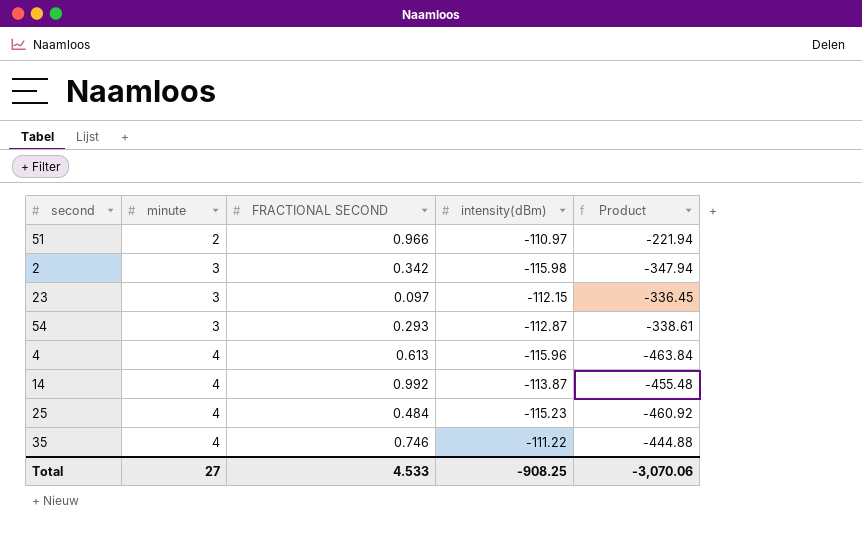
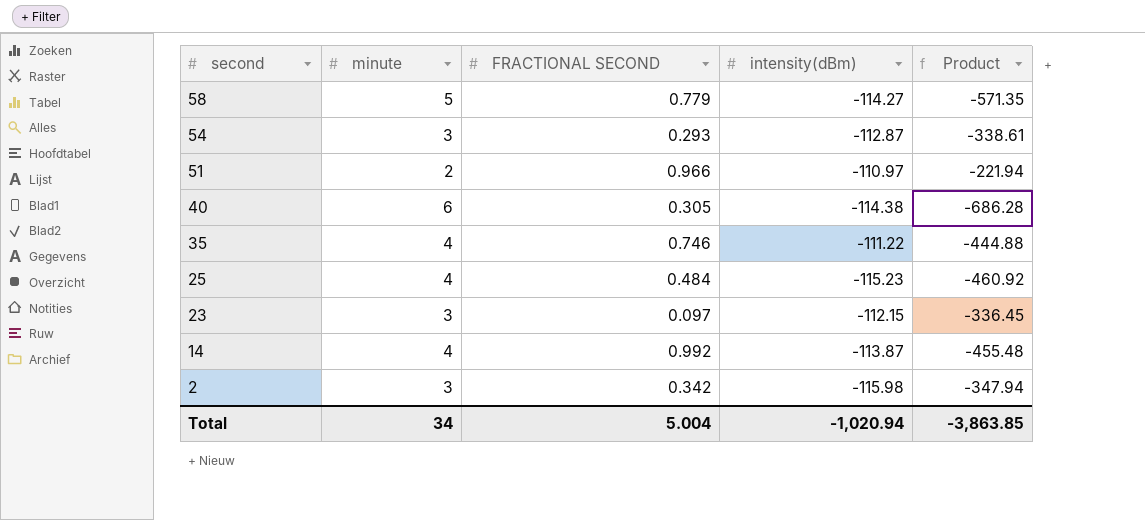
row order: minute ascending -> second descending
row 4: 4 | 0.613 | -115.96 | -463.84 -> none
row 58: none -> 5 | 0.779 | -114.27 | -571.35
row 40: none -> 6 | 0.305 | -114.38 | -686.28
Total | minute: 27 -> 34
Total | FRACTIONAL SECOND: 4.533 -> 5.004
Total | intensity(dBm): -908.25 -> -1,020.94
Total | Product: -3,070.06 -> -3,863.85

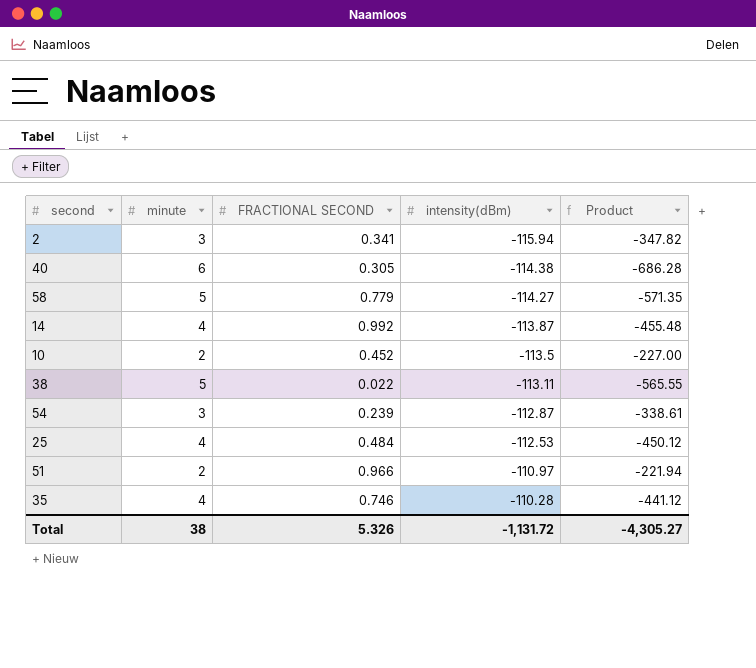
row order: second descending -> intensity(dBm) ascending
row 23: 3 | 0.097 | -112.15 | -336.45 -> none
2 | FRACTIONAL SECOND: 0.342 -> 0.341
2 | intensity(dBm): -115.98 -> -115.94
2 | Product: -347.94 -> -347.82
row 10: none -> 2 | 0.452 | -113.5 | -227.00
row 38: none -> 5 | 0.022 | -113.11 | -565.55
54 | FRACTIONAL SECOND: 0.293 -> 0.239
25 | intensity(dBm): -115.23 -> -112.53
25 | Product: -460.92 -> -450.12
35 | intensity(dBm): -111.22 -> -110.28
35 | Product: -444.88 -> -441.12
Total | minute: 34 -> 38
Total | FRACTIONAL SECOND: 5.004 -> 5.326
Total | intensity(dBm): -1,020.94 -> -1,131.72
Total | Product: -3,863.85 -> -4,305.27

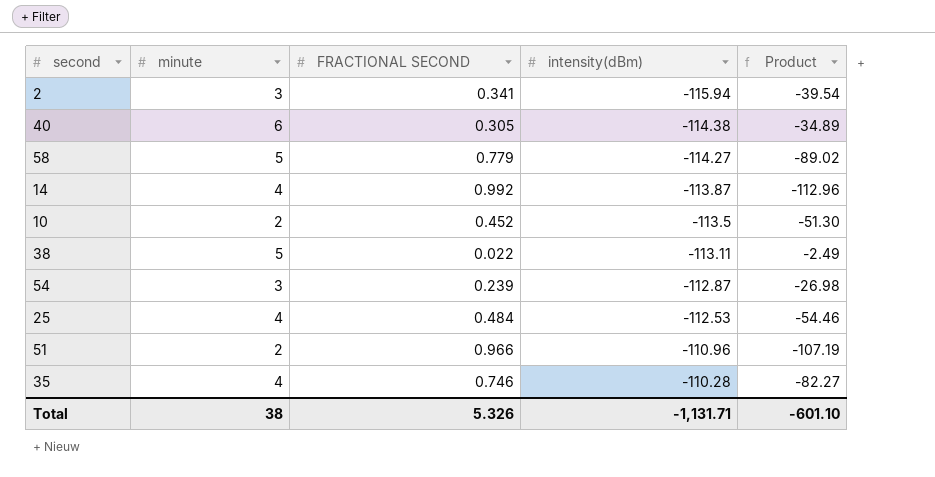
column Product | formula: [minute] * [intensity(dBm)] -> [FRACTIONAL SECOND] * [intensity(dBm)]
51 | intensity(dBm): -110.97 -> -110.96
Total | intensity(dBm): -1,131.72 -> -1,131.71
Total | Product: -4,305.27 -> -601.10

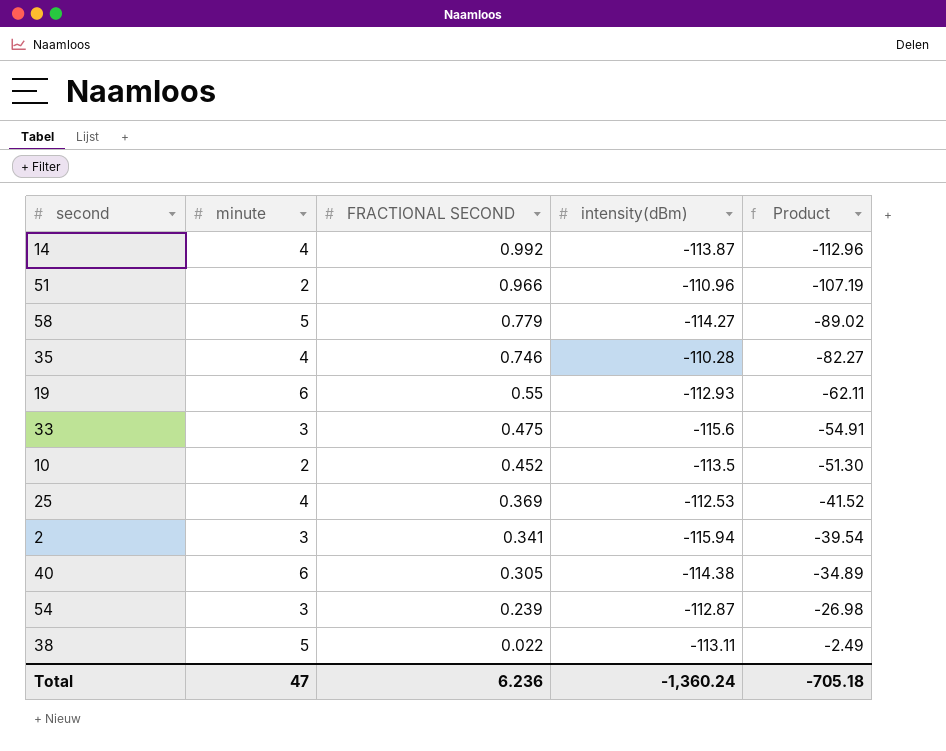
row order: intensity(dBm) ascending -> FRACTIONAL SECOND descending
row 19: none -> 6 | 0.55 | -112.93 | -62.11
row 33: none -> 3 | 0.475 | -115.6 | -54.91
25 | FRACTIONAL SECOND: 0.484 -> 0.369
25 | Product: -54.46 -> -41.52
Total | minute: 38 -> 47
Total | FRACTIONAL SECOND: 5.326 -> 6.236
Total | intensity(dBm): -1,131.71 -> -1,360.24
Total | Product: -601.10 -> -705.18

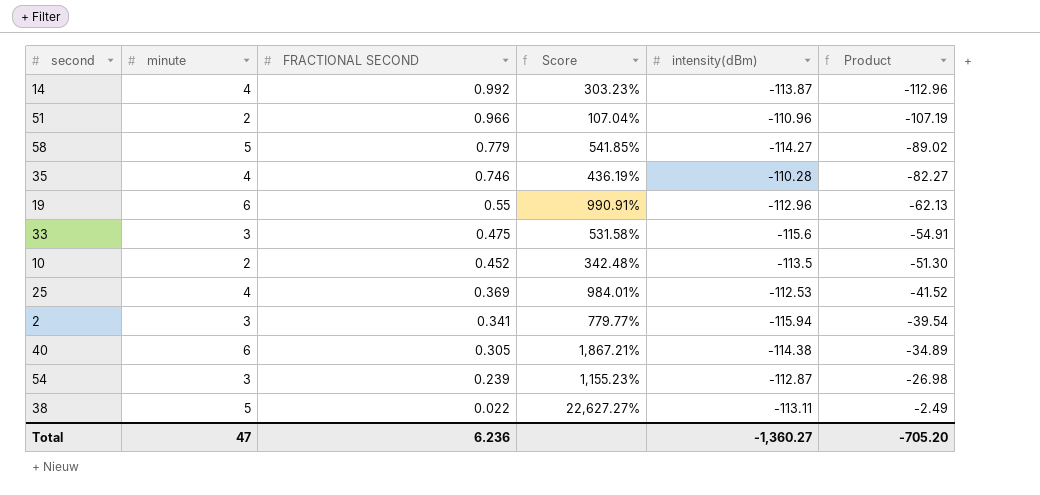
column Score | formula: none -> ([minute] - [FRACTIONAL SECOND]) / [FRACTIONAL SECOND]
19 | intensity(dBm): -112.93 -> -112.96
19 | Product: -62.11 -> -62.13
Total | intensity(dBm): -1,360.24 -> -1,360.27
Total | Product: -705.18 -> -705.20

